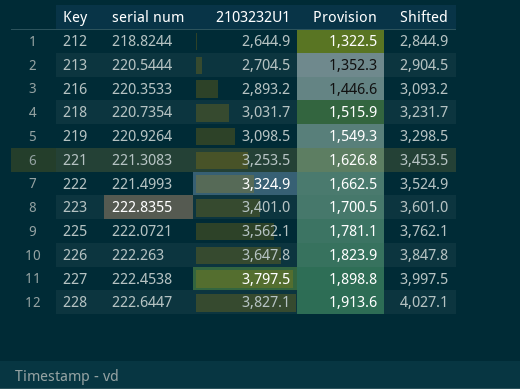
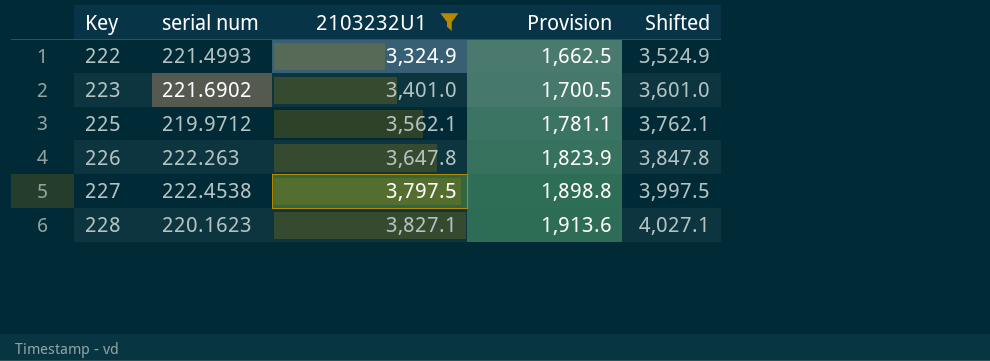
filter: none -> 2103232U1 >= 3,324.9
223 | serial num: 222.8355 -> 221.6902
225 | serial num: 222.0721 -> 219.9712
228 | serial num: 222.6447 -> 220.1623

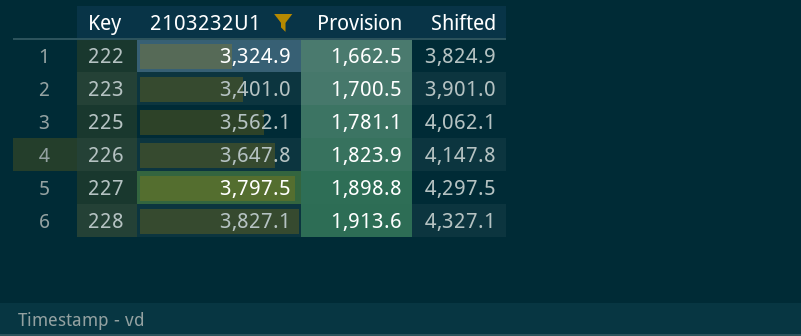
column serial num | position: 2 -> none
column Shifted | formula: [2103232U1] + 200 -> [2103232U1] + 500

